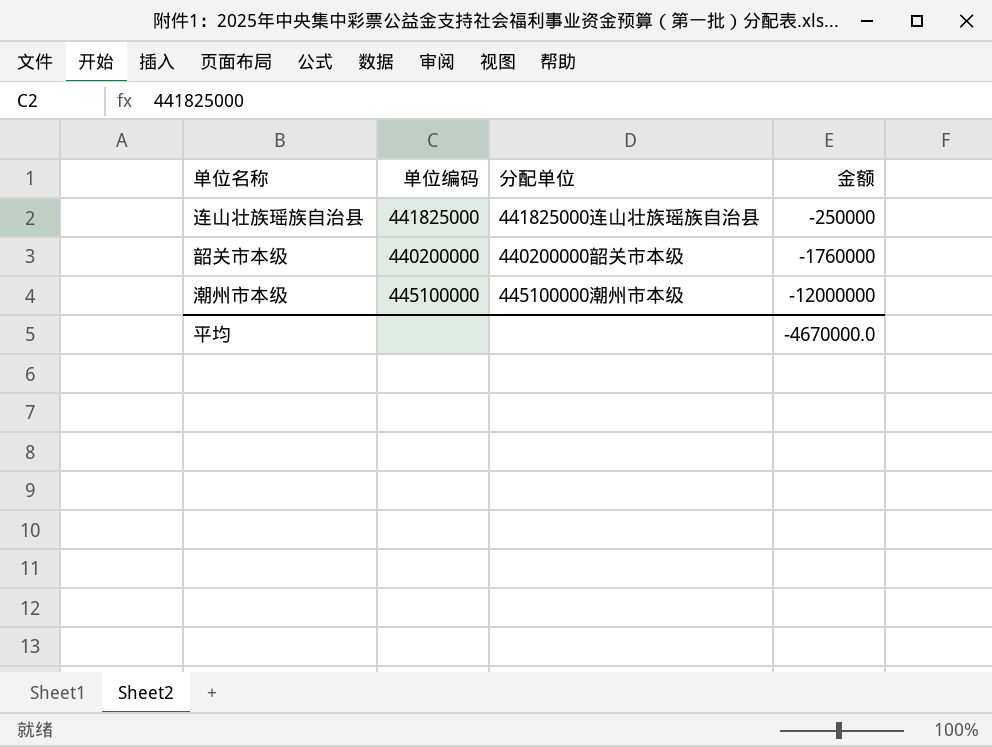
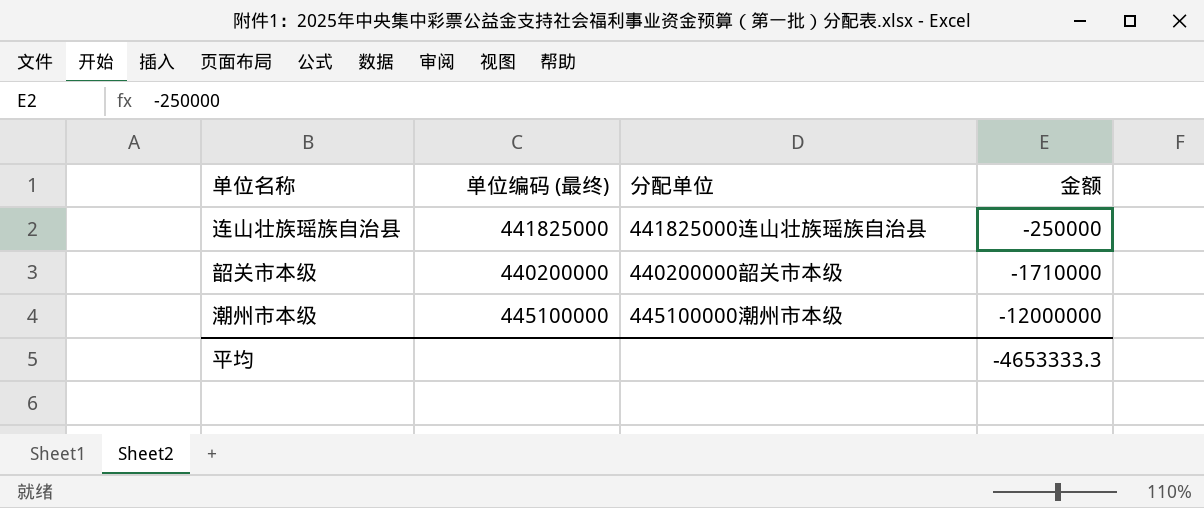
column name: 单位编码 -> 单位编码 (最终)
韶关市本级 | 金额: -1760000 -> -1710000
平均 | 金额: -4670000.0 -> -4653333.3

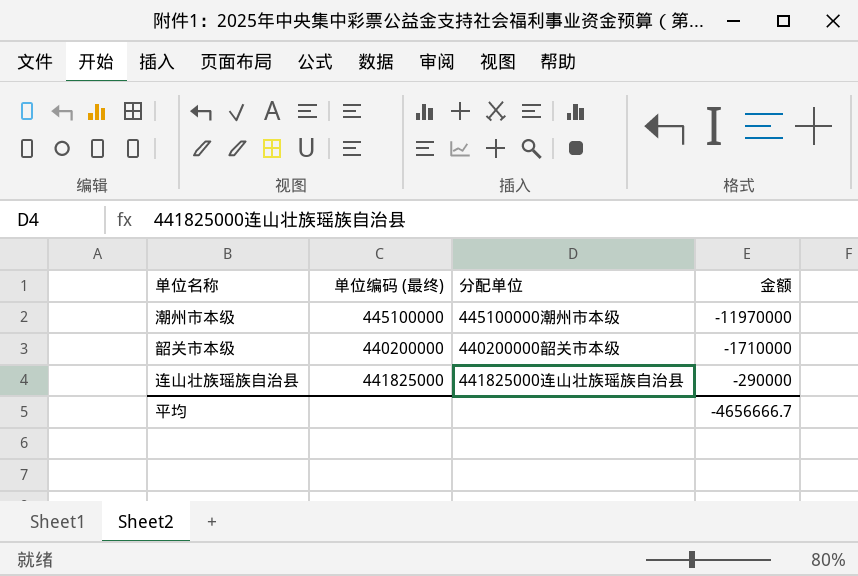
row order: 金额 descending -> 金额 ascending
潮州市本级 | 金额: -12000000 -> -11970000
连山壮族瑶族自治县 | 金额: -250000 -> -290000
平均 | 金额: -4653333.3 -> -4656666.7

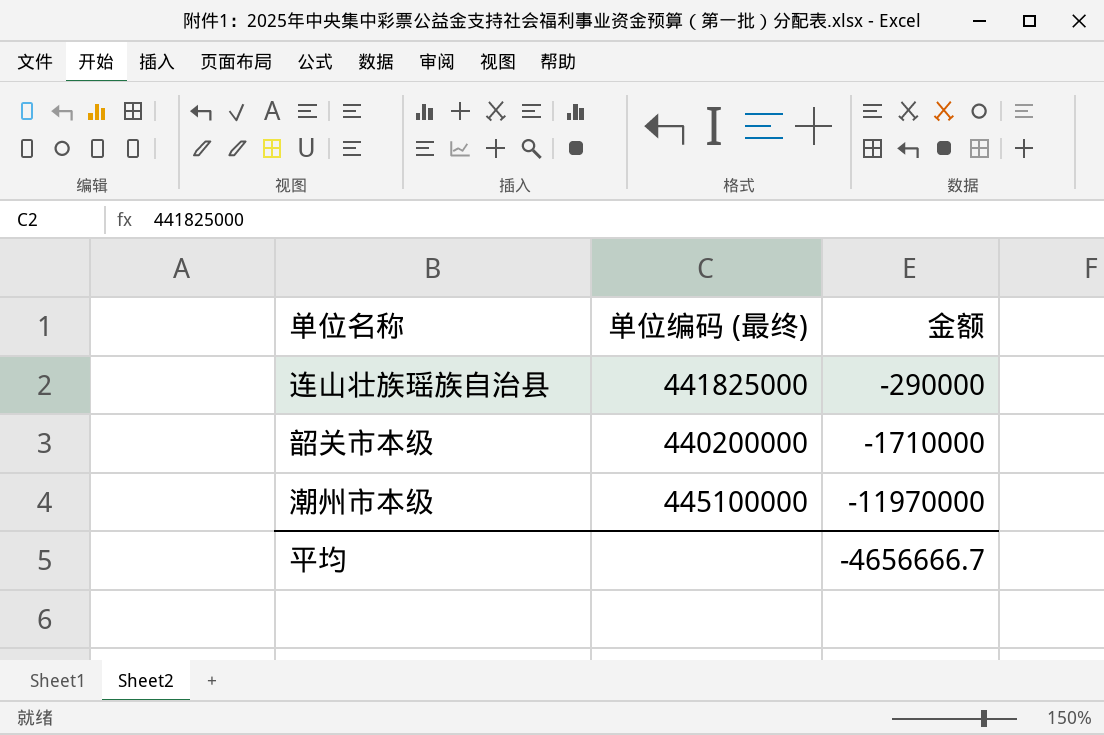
row order: 金额 ascending -> 金额 descending
column 分配单位 | position: 3 -> none

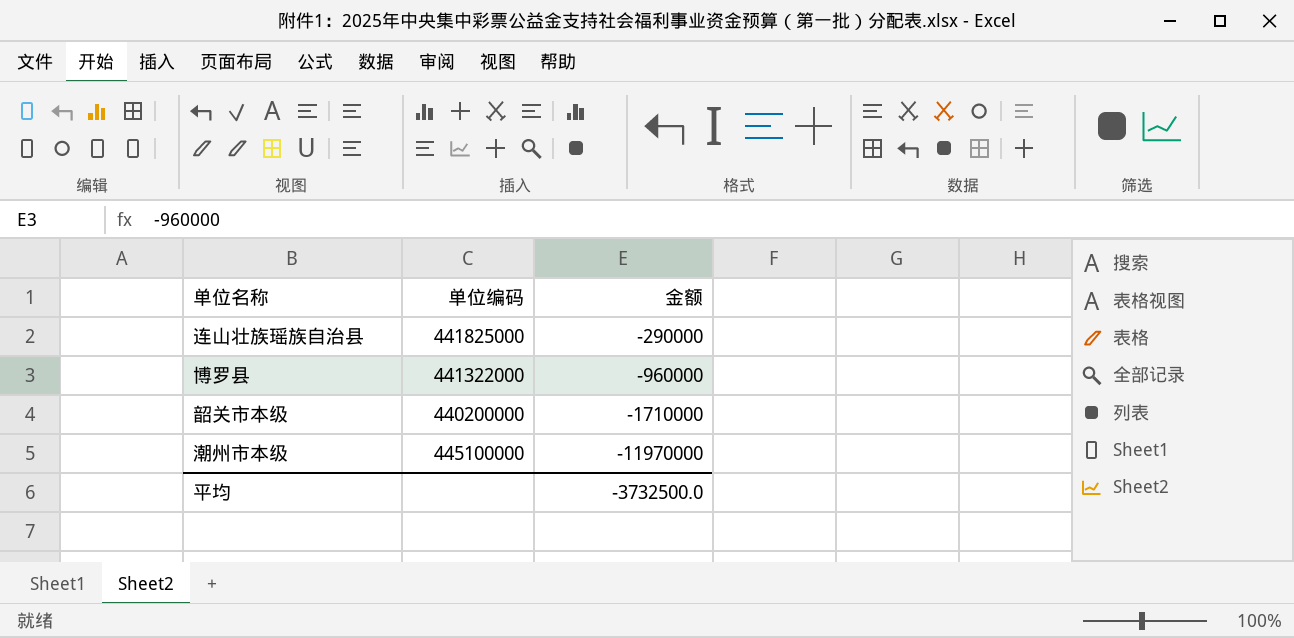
column name: 单位编码 (最终) -> 单位编码
row 博罗县: none -> 441322000 | -960000
平均 | 金额: -4656666.7 -> -3732500.0

